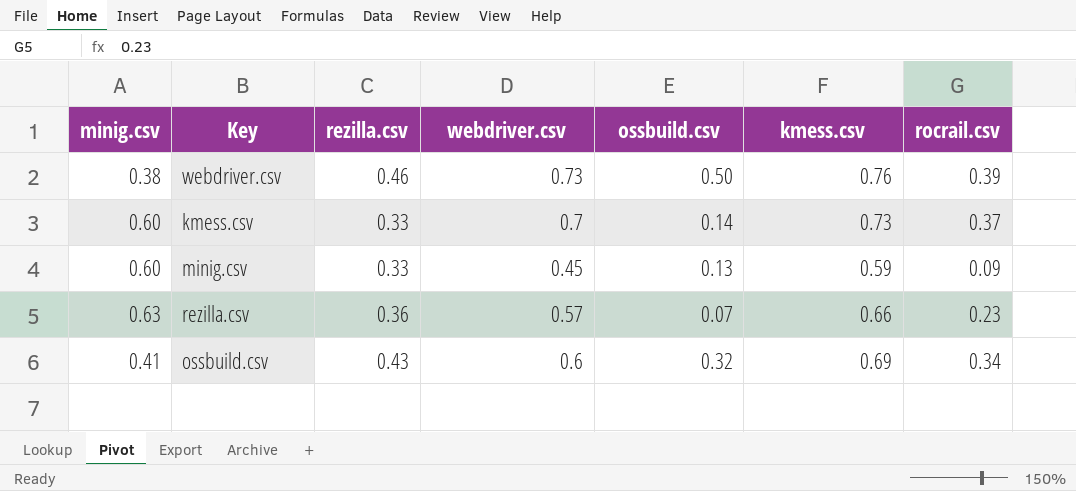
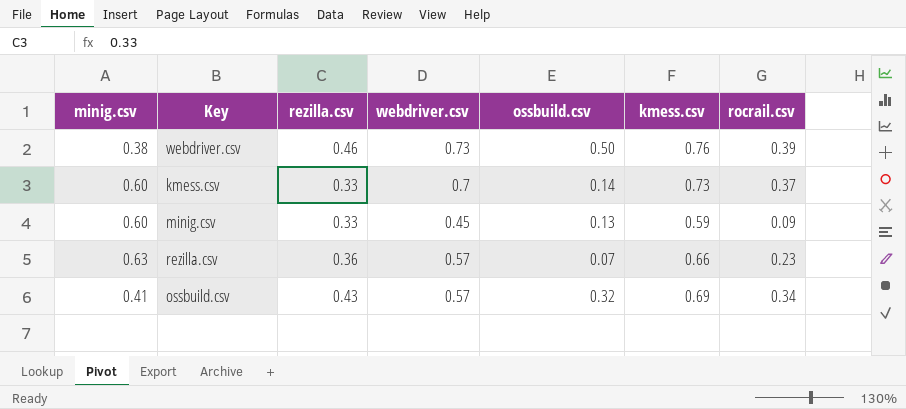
ossbuild.csv | webdriver.csv: 0.6 -> 0.57

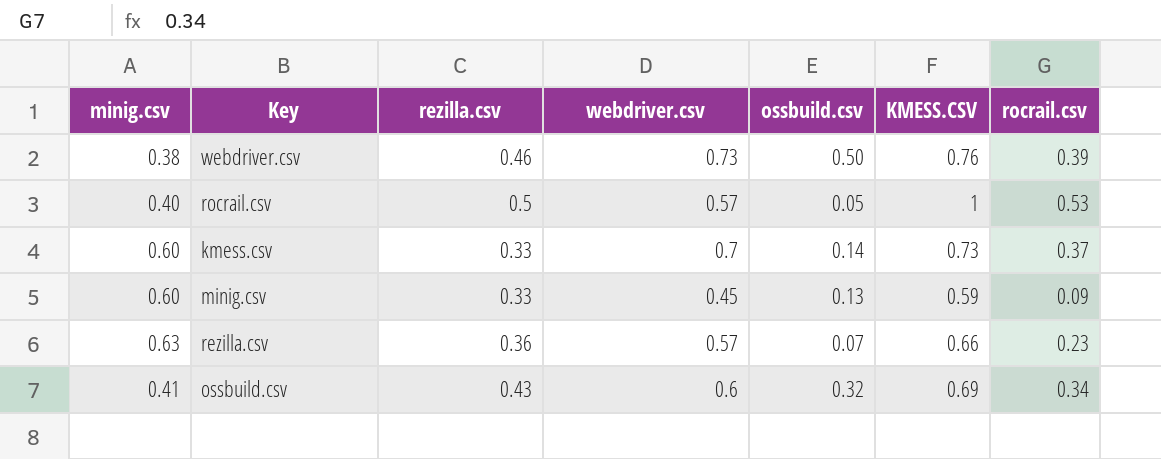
column name: kmess.csv -> KMESS.CSV
row rocrail.csv: none -> 0.40 | 0.5 | 0.57 | 0.05 | 1 | 0.53
ossbuild.csv | webdriver.csv: 0.57 -> 0.6

